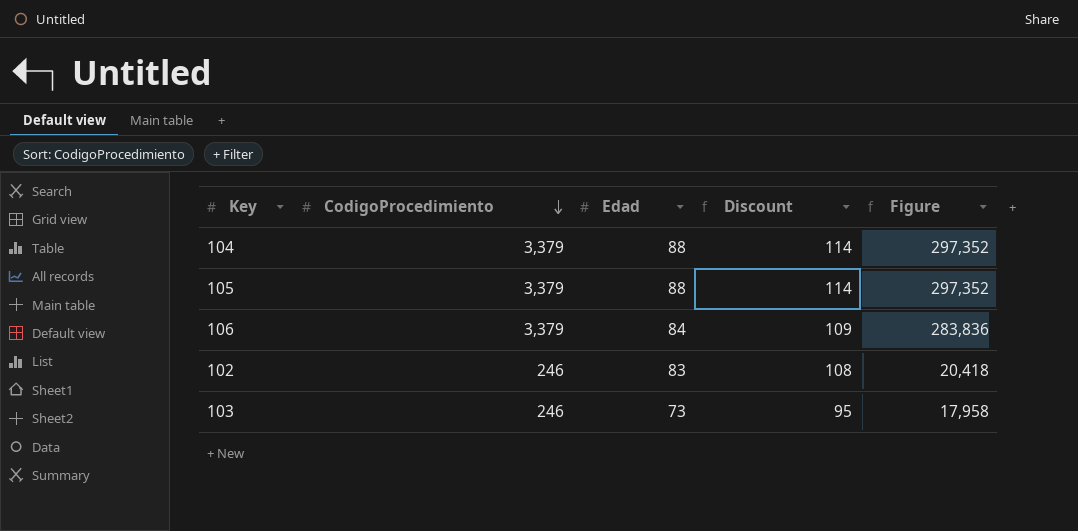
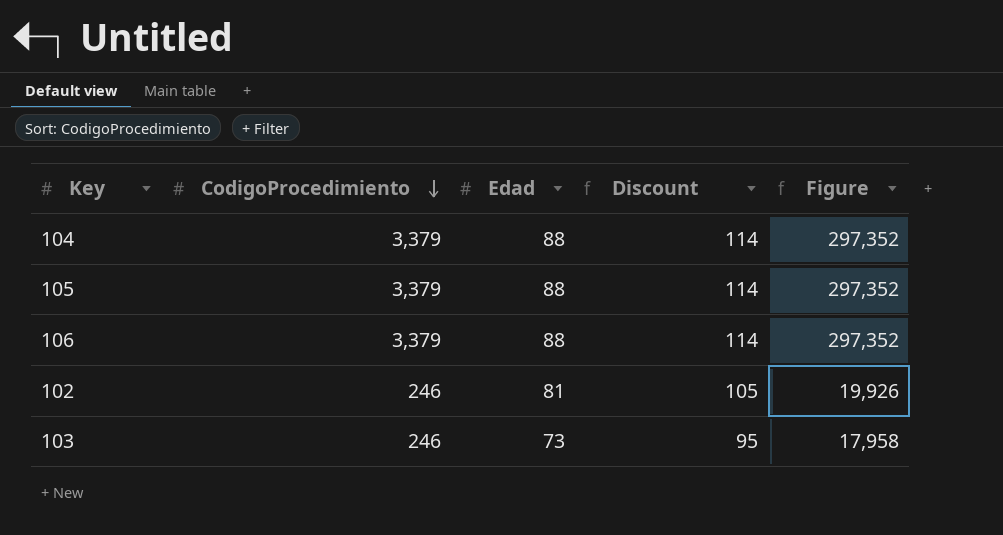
106 | Edad: 84 -> 88
106 | Discount: 109 -> 114
106 | Figure: 283,836 -> 297,352
102 | Edad: 83 -> 81
102 | Discount: 108 -> 105
102 | Figure: 20,418 -> 19,926

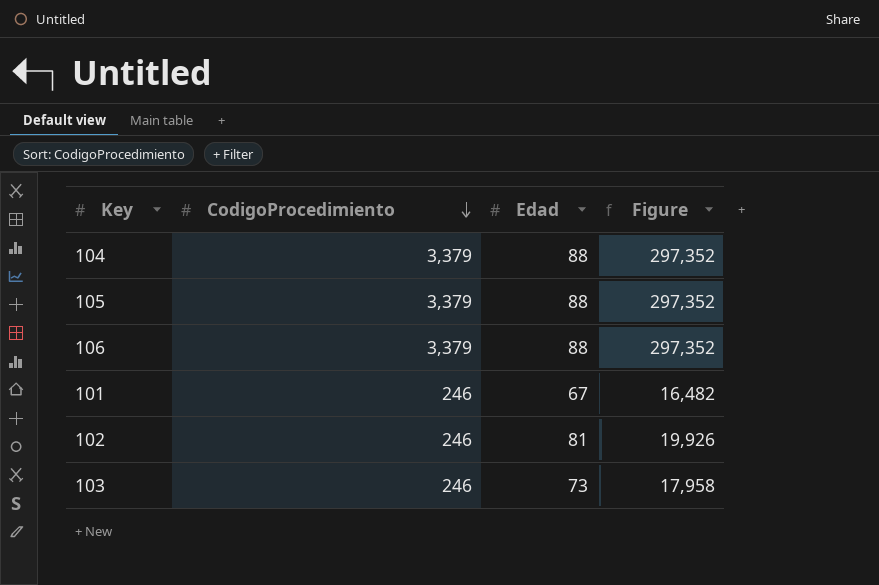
column Discount | formula: [Edad] * 1.3 -> none
row 101: none -> 246 | 67 | 16,482

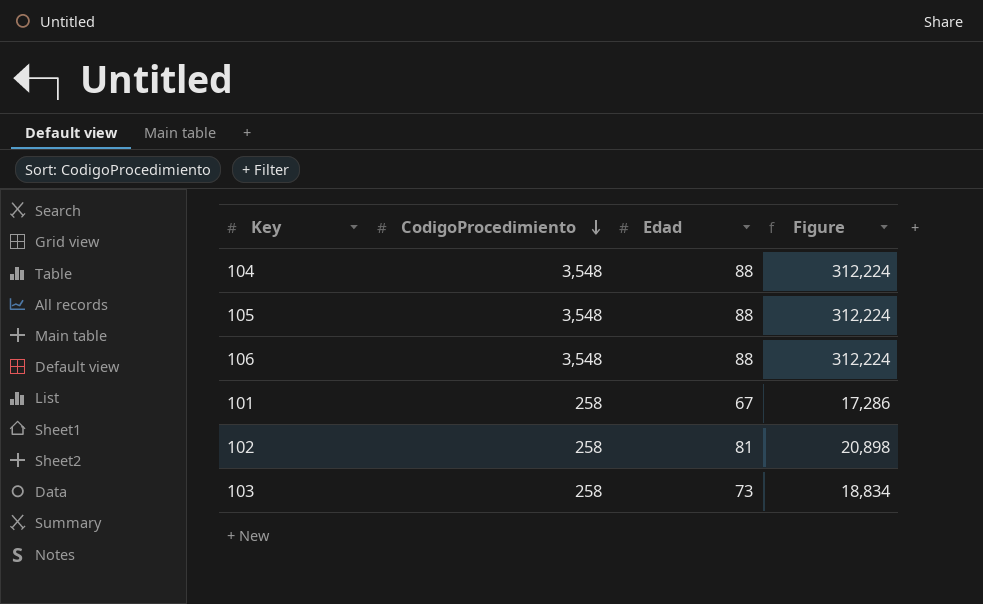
104 | CodigoProcedimiento: 3,379 -> 3,548
104 | Figure: 297,352 -> 312,224
105 | CodigoProcedimiento: 3,379 -> 3,548
105 | Figure: 297,352 -> 312,224
106 | CodigoProcedimiento: 3,379 -> 3,548
106 | Figure: 297,352 -> 312,224
101 | CodigoProcedimiento: 246 -> 258
101 | Figure: 16,482 -> 17,286
102 | CodigoProcedimiento: 246 -> 258
102 | Figure: 19,926 -> 20,898
103 | CodigoProcedimiento: 246 -> 258
103 | Figure: 17,958 -> 18,834

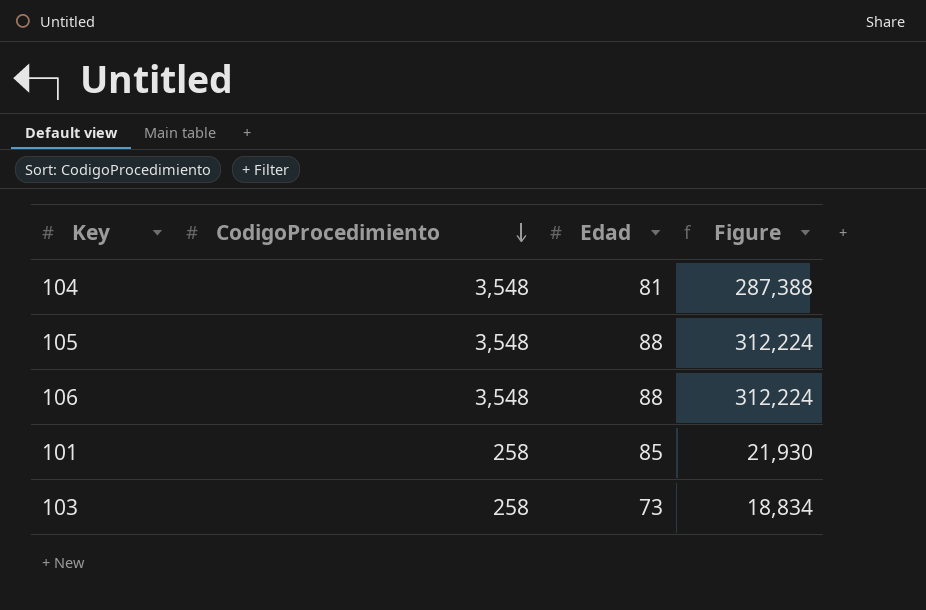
row 102: 258 | 81 | 20,898 -> none
104 | Edad: 88 -> 81
104 | Figure: 312,224 -> 287,388
101 | Edad: 67 -> 85
101 | Figure: 17,286 -> 21,930

